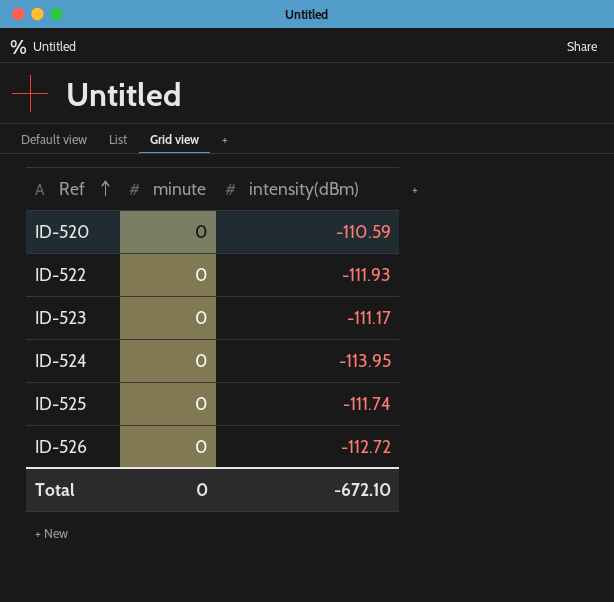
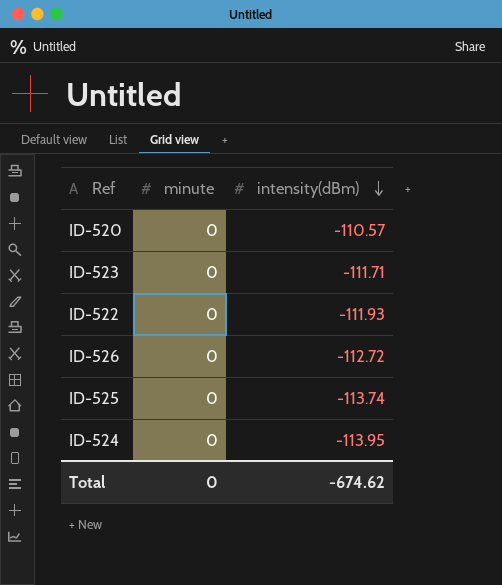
row order: Ref ascending -> intensity(dBm) descending
ID-520 | intensity(dBm): -110.59 -> -110.57
ID-523 | intensity(dBm): -111.17 -> -111.71
ID-525 | intensity(dBm): -111.74 -> -113.74
Total | intensity(dBm): -672.10 -> -674.62

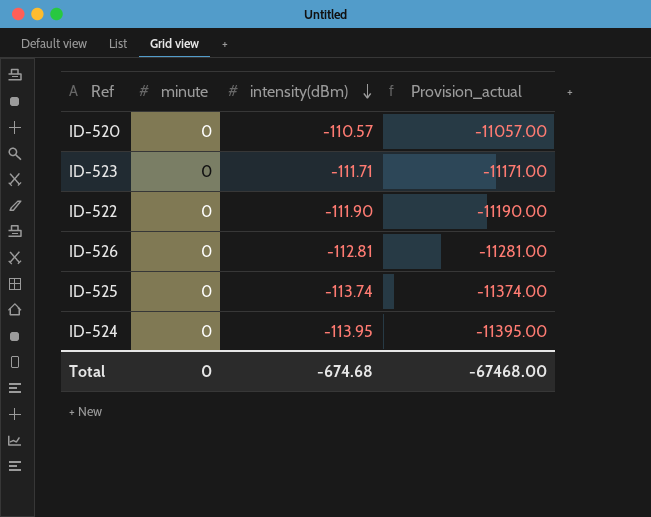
column Provision_actual | formula: none -> [intensity(dBm)] * 100
ID-522 | intensity(dBm): -111.93 -> -111.90
ID-526 | intensity(dBm): -112.72 -> -112.81
Total | intensity(dBm): -674.62 -> -674.68

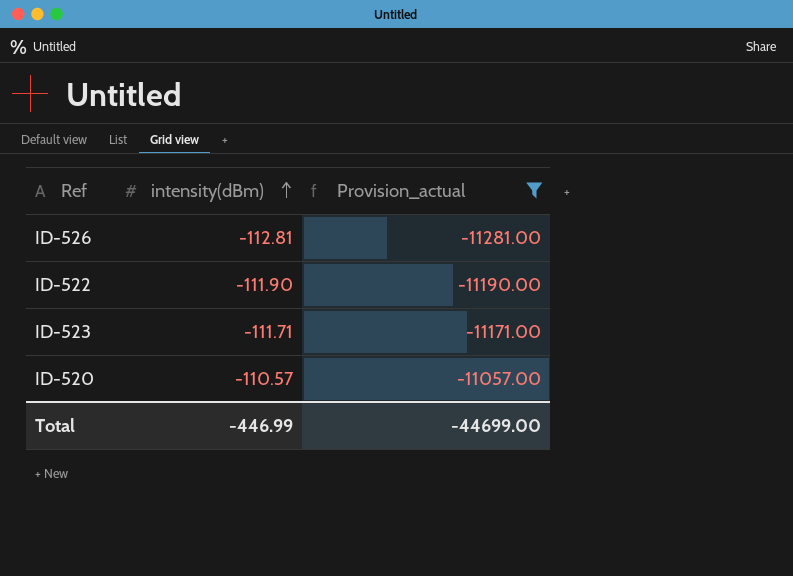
filter: none -> Provision_actual >= -11281.00
row order: intensity(dBm) descending -> intensity(dBm) ascending
column minute | position: 2 -> none
Total | intensity(dBm): -674.68 -> -446.99
Total | Provision_actual: -67468.00 -> -44699.00

